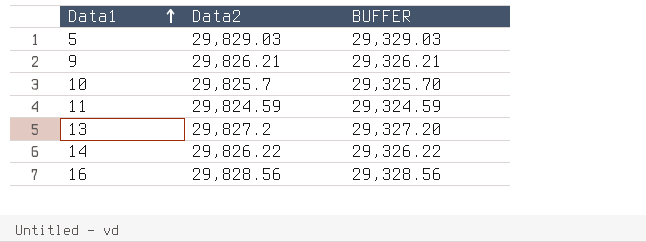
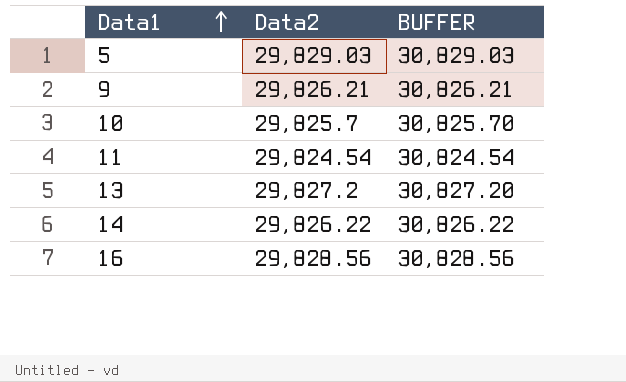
column BUFFER | formula: [Data2] - 500 -> [Data2] + 1000
11 | Data2: 29,824.59 -> 29,824.54

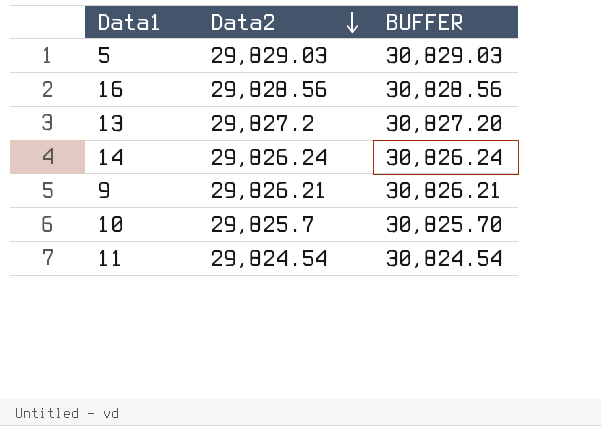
row order: Data1 ascending -> Data2 descending
14 | Data2: 29,826.22 -> 29,826.24
14 | BUFFER: 30,826.22 -> 30,826.24

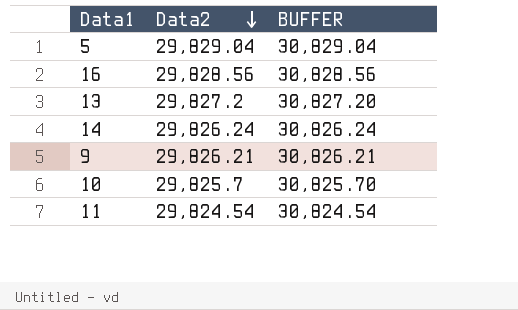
5 | Data2: 29,829.03 -> 29,829.04
5 | BUFFER: 30,829.03 -> 30,829.04

